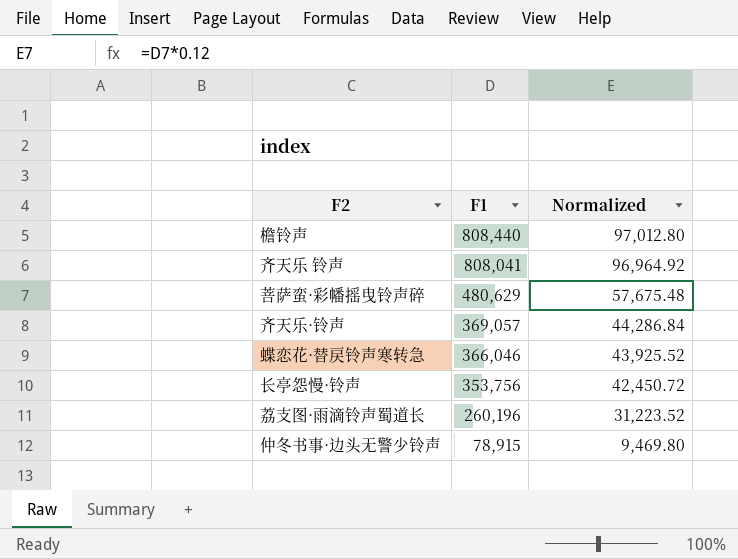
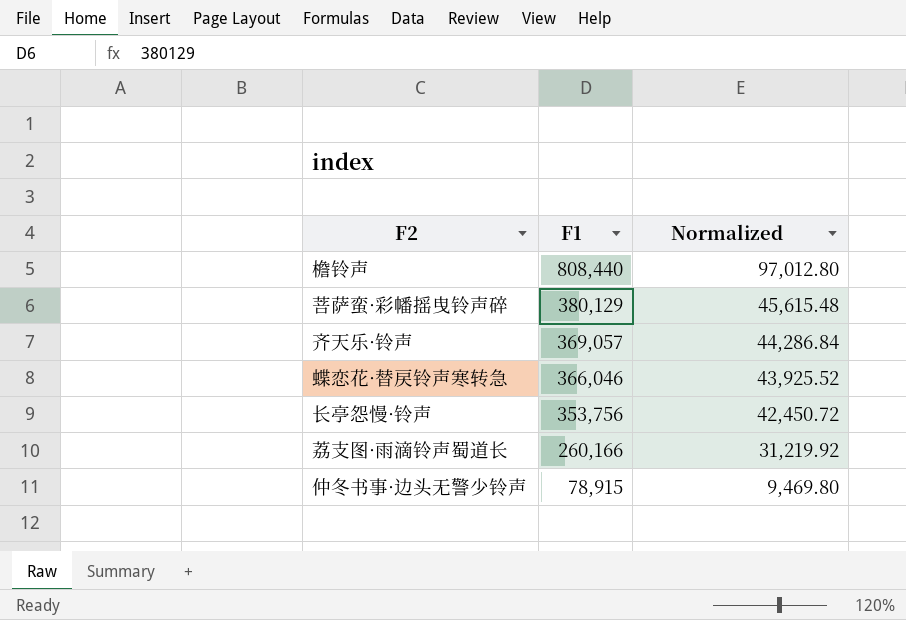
row 齐天乐 铃声: 808,041 | 96,964.92 -> none
菩萨蛮·彩幡摇曳铃声碎 | F1: 480,629 -> 380,129
菩萨蛮·彩幡摇曳铃声碎 | Normalized: 57,675.48 -> 45,615.48
荔支图·雨滴铃声蜀道长 | F1: 260,196 -> 260,166
荔支图·雨滴铃声蜀道长 | Normalized: 31,223.52 -> 31,219.92

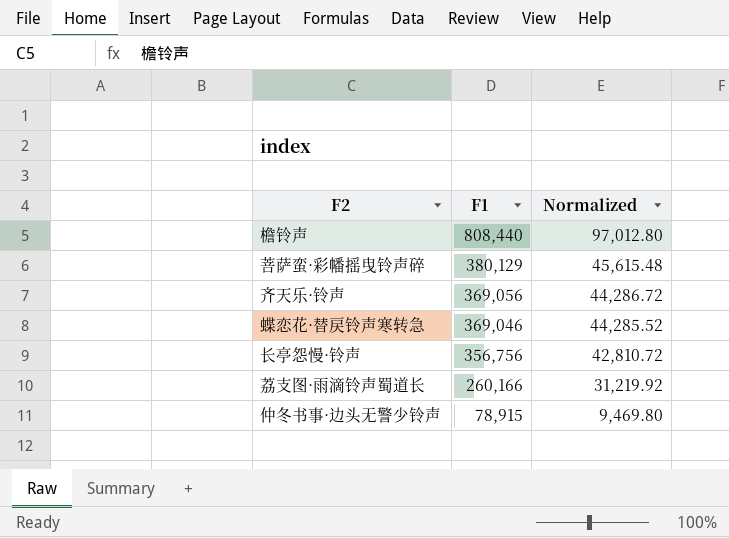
齐天乐·铃声 | F1: 369,057 -> 369,056
齐天乐·铃声 | Normalized: 44,286.84 -> 44,286.72
蝶恋花·替戻铃声寒转急 | F1: 366,046 -> 369,046
蝶恋花·替戻铃声寒转急 | Normalized: 43,925.52 -> 44,285.52
长亭怨慢·铃声 | F1: 353,756 -> 356,756
长亭怨慢·铃声 | Normalized: 42,450.72 -> 42,810.72

